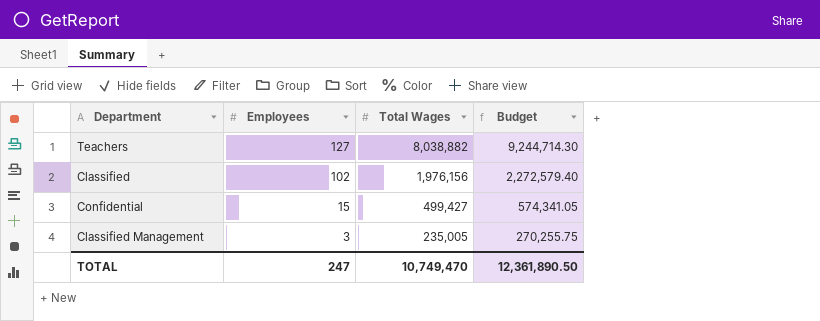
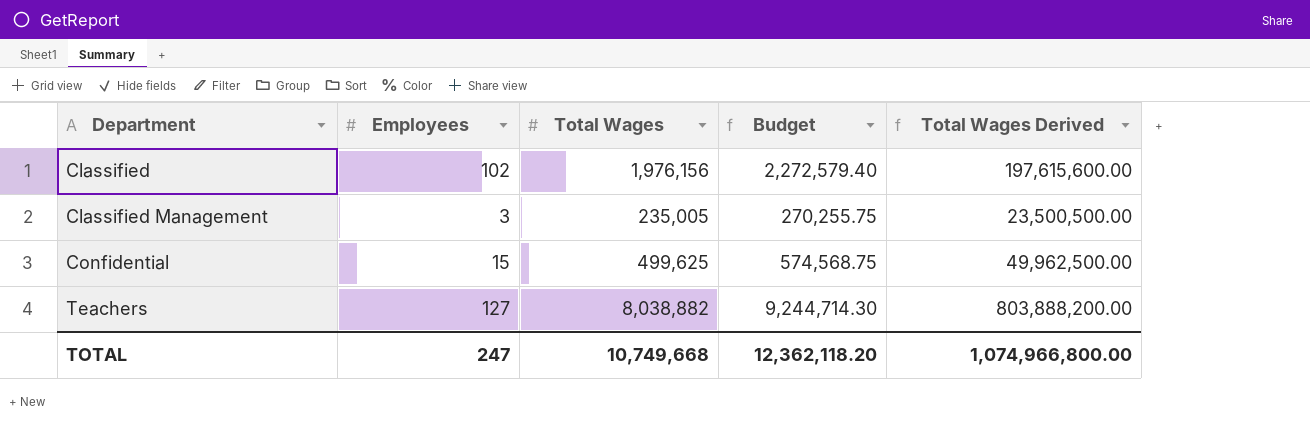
row order: Employees descending -> Department ascending
column Total Wages Derived | formula: none -> [Total Wages] * 100
Confidential | Total Wages: 499,427 -> 499,625
Confidential | Budget: 574,341.05 -> 574,568.75
TOTAL | Total Wages: 10,749,470 -> 10,749,668
TOTAL | Budget: 12,361,890.50 -> 12,362,118.20

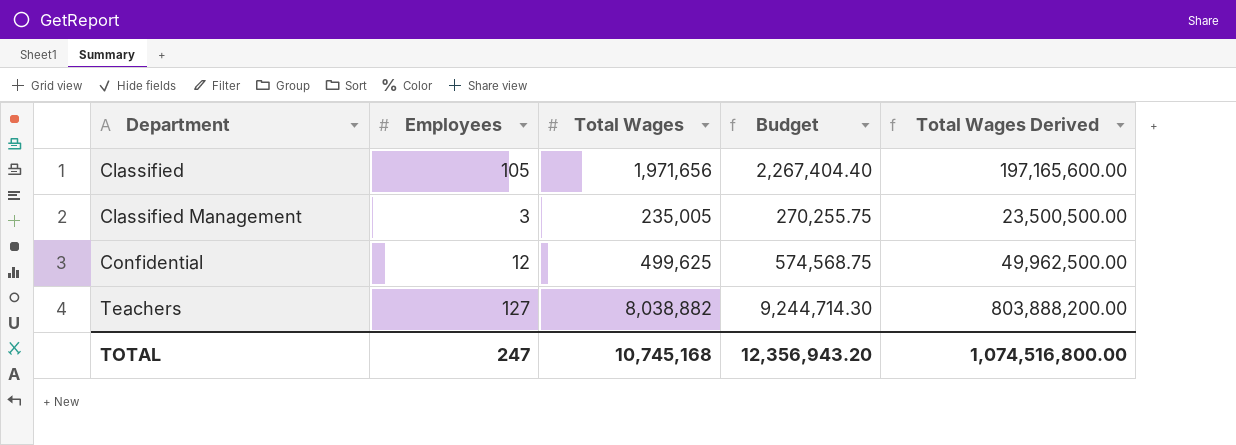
Classified | Employees: 102 -> 105
Classified | Total Wages: 1,976,156 -> 1,971,656
Classified | Budget: 2,272,579.40 -> 2,267,404.40
Classified | Total Wages Derived: 197,615,600.00 -> 197,165,600.00
Confidential | Employees: 15 -> 12
TOTAL | Total Wages: 10,749,668 -> 10,745,168
TOTAL | Budget: 12,362,118.20 -> 12,356,943.20
TOTAL | Total Wages Derived: 1,074,966,800.00 -> 1,074,516,800.00

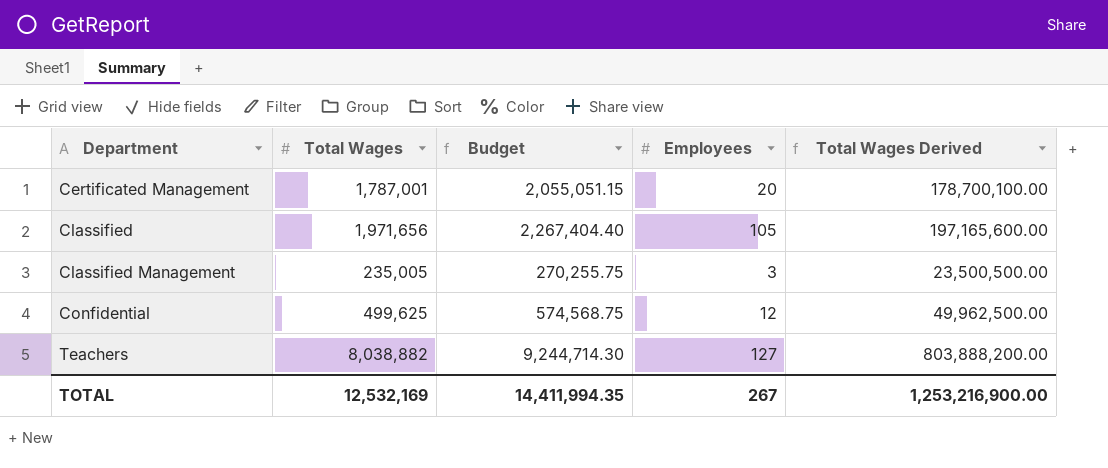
column Employees | position: 2 -> 4
row Certificated Management: none -> 1,787,001 | 2,055,051.15 | 20 | 178,700,100.00
TOTAL | Total Wages: 10,745,168 -> 12,532,169
TOTAL | Budget: 12,356,943.20 -> 14,411,994.35
TOTAL | Employees: 247 -> 267
TOTAL | Total Wages Derived: 1,074,516,800.00 -> 1,253,216,900.00

